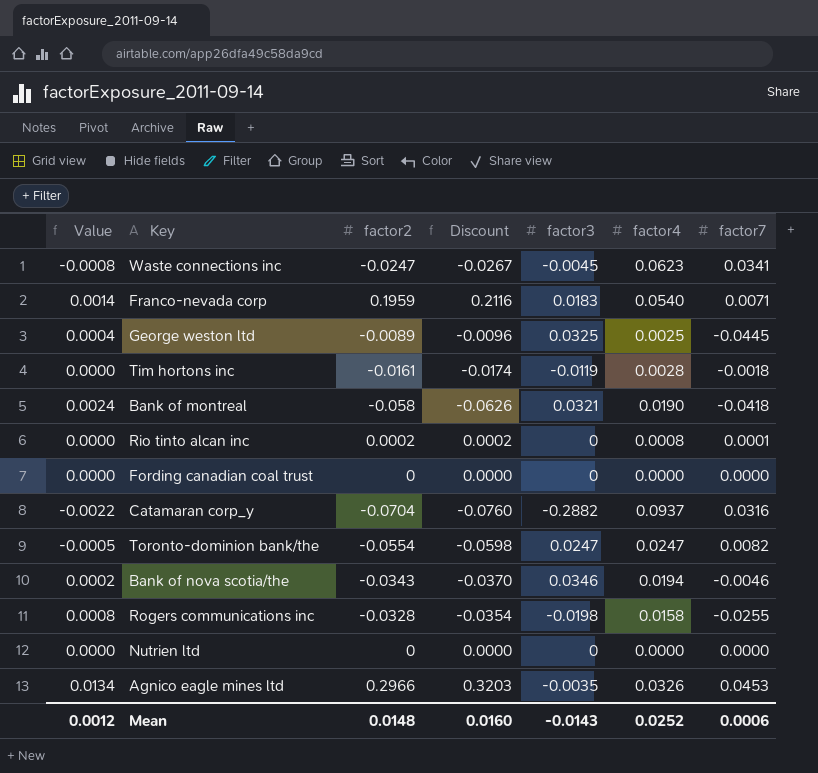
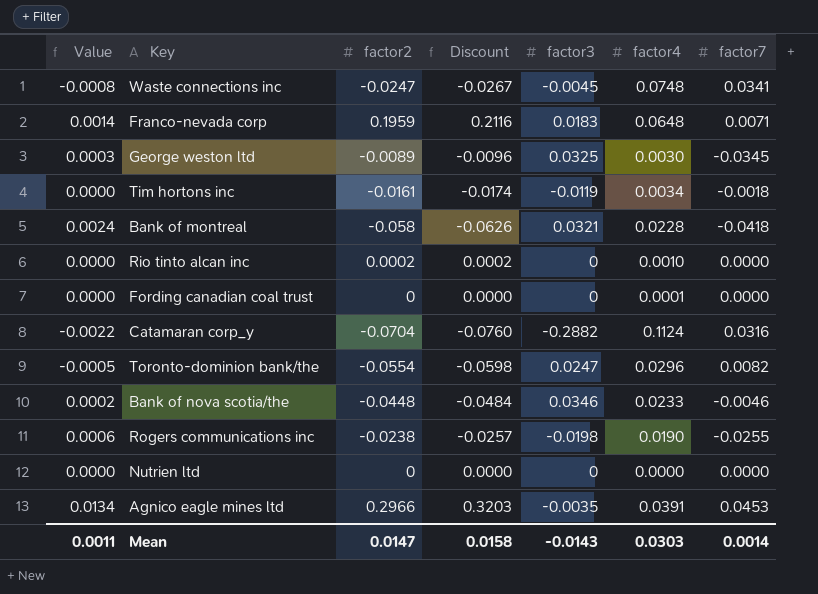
Waste connections inc | factor4: 0.0623 -> 0.0748
Franco-nevada corp | factor4: 0.0540 -> 0.0648
George weston ltd | Value: 0.0004 -> 0.0003
George weston ltd | factor4: 0.0025 -> 0.0030
George weston ltd | factor7: -0.0445 -> -0.0345
Tim hortons inc | factor4: 0.0028 -> 0.0034
Bank of montreal | factor4: 0.0190 -> 0.0228
Rio tinto alcan inc | factor4: 0.0008 -> 0.0010
Rio tinto alcan inc | factor7: 0.0001 -> 0.0000
Fording canadian coal trust | factor4: 0.0000 -> 0.0001
Catamaran corp_y | factor4: 0.0937 -> 0.1124
Toronto-dominion bank/the | factor4: 0.0247 -> 0.0296
Bank of nova scotia/the | factor2: -0.0343 -> -0.0448
Bank of nova scotia/the | Discount: -0.0370 -> -0.0484
Bank of nova scotia/the | factor4: 0.0194 -> 0.0233
Rogers communications inc | Value: 0.0008 -> 0.0006
Rogers communications inc | factor2: -0.0328 -> -0.0238
Rogers communications inc | Discount: -0.0354 -> -0.0257
Rogers communications inc | factor4: 0.0158 -> 0.0190
Agnico eagle mines ltd | factor4: 0.0326 -> 0.0391
Mean | Value: 0.0012 -> 0.0011
Mean | factor2: 0.0148 -> 0.0147
Mean | Discount: 0.0160 -> 0.0158
Mean | factor4: 0.0252 -> 0.0303
Mean | factor7: 0.0006 -> 0.0014

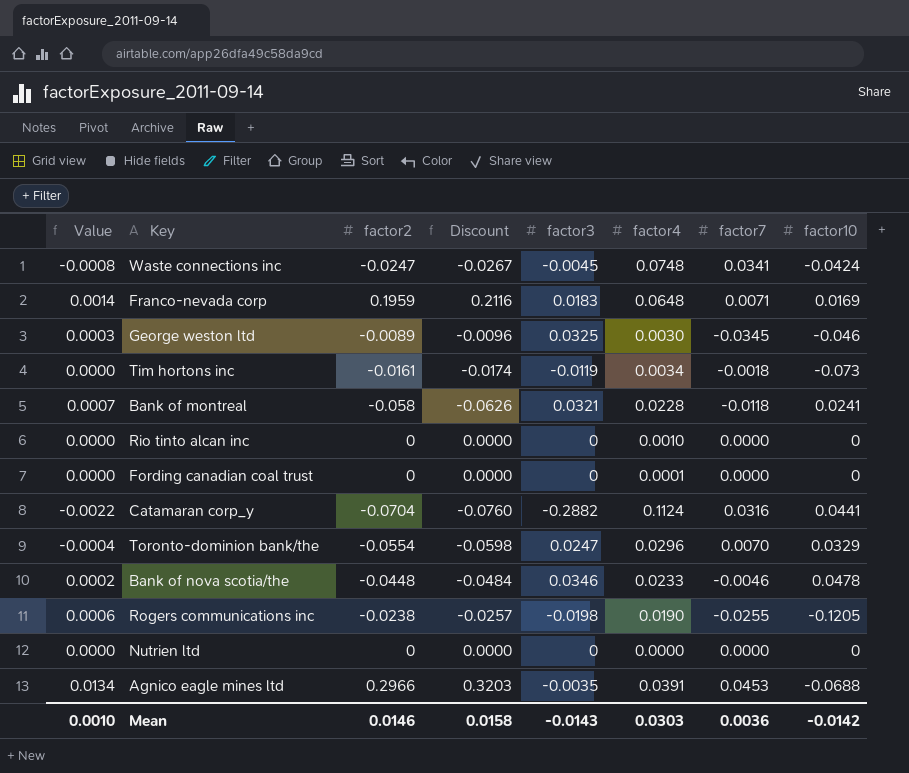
column factor10 | position: none -> 8
Bank of montreal | Value: 0.0024 -> 0.0007
Bank of montreal | factor7: -0.0418 -> -0.0118
Rio tinto alcan inc | factor2: 0.0002 -> 0
Rio tinto alcan inc | Discount: 0.0002 -> 0.0000
Toronto-dominion bank/the | Value: -0.0005 -> -0.0004
Toronto-dominion bank/the | factor7: 0.0082 -> 0.0070
Mean | Value: 0.0011 -> 0.0010
Mean | factor2: 0.0147 -> 0.0146
Mean | factor7: 0.0014 -> 0.0036

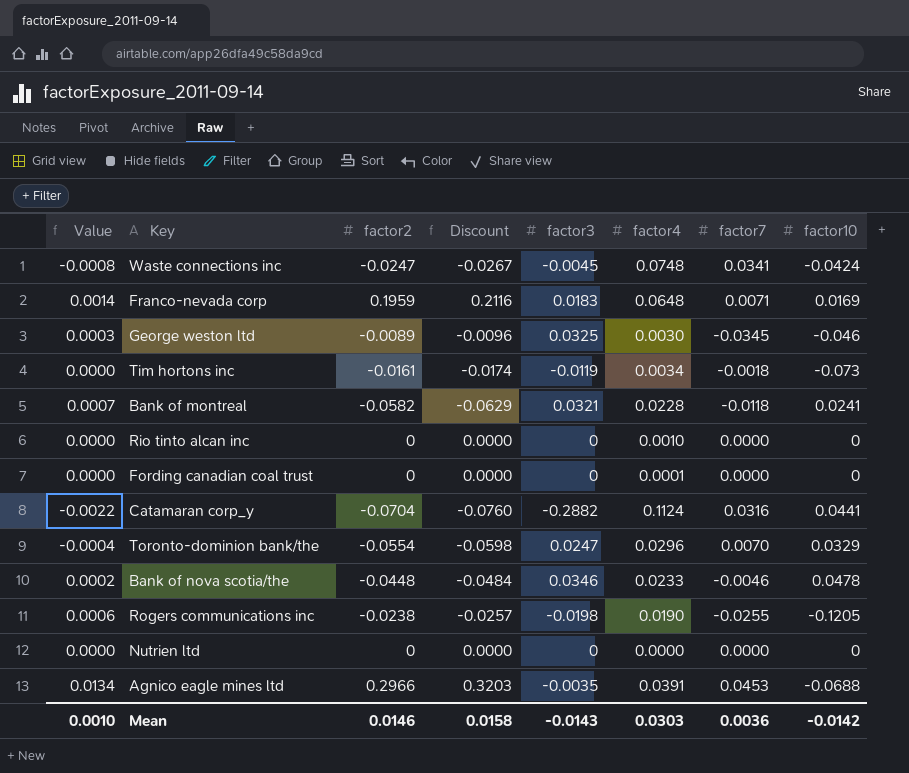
Bank of montreal | factor2: -0.058 -> -0.0582
Bank of montreal | Discount: -0.0626 -> -0.0629

